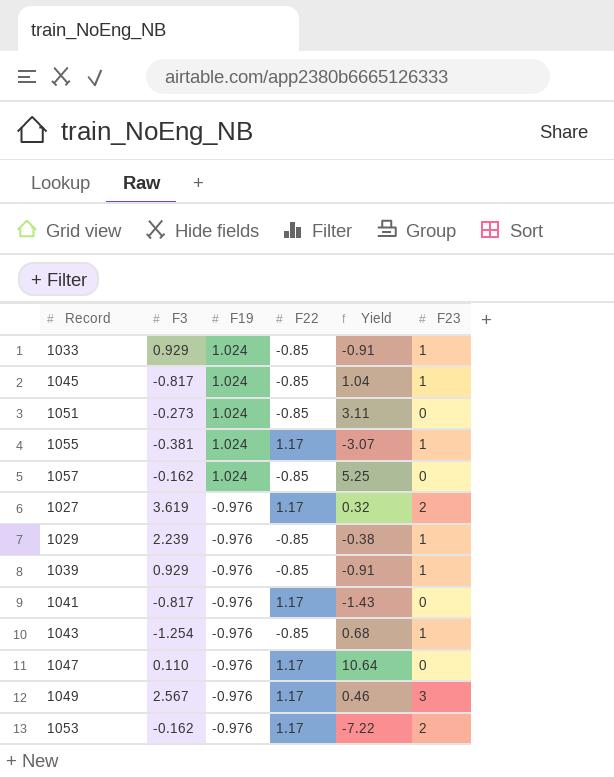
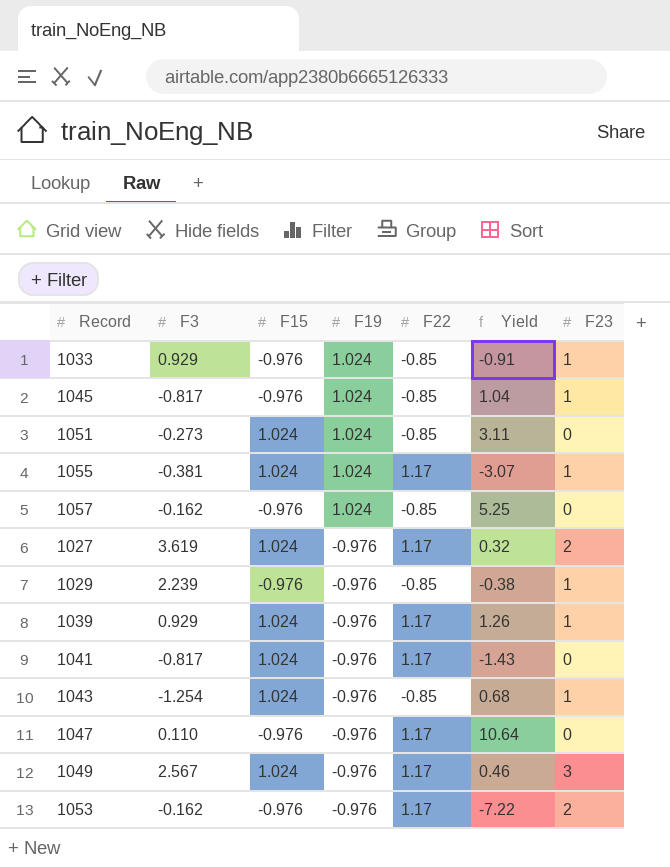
column F15 | position: none -> 3
1039 | F22: -0.85 -> 1.17
1039 | Yield: -0.91 -> 1.26

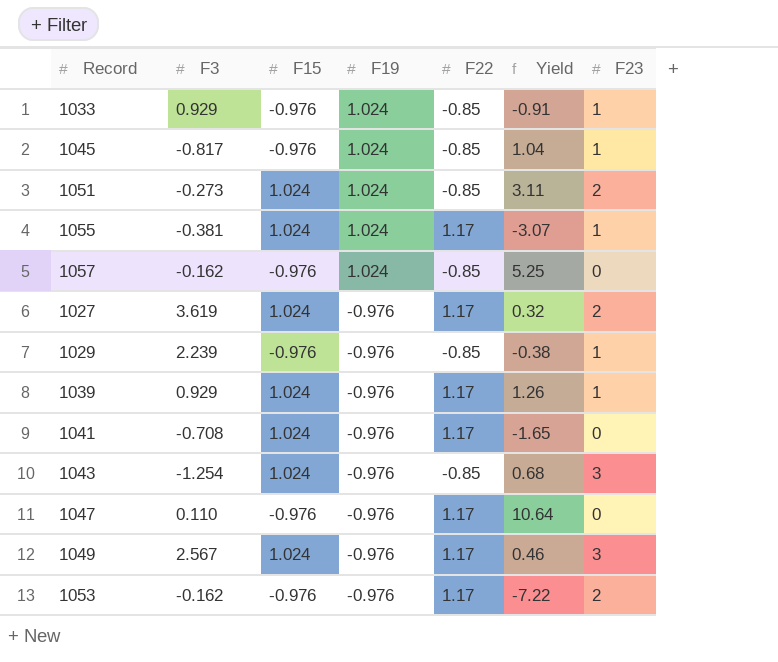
1051 | F23: 0 -> 2
1041 | F3: -0.817 -> -0.708
1041 | Yield: -1.43 -> -1.65
1043 | F23: 1 -> 3

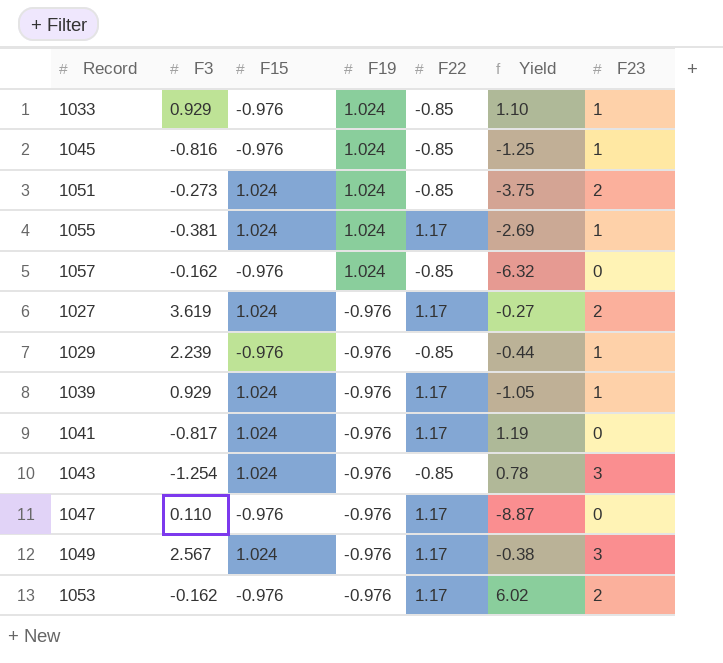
column Yield | formula: [F22] / [F3] -> [F19] / [F3]
1045 | F3: -0.817 -> -0.816
1041 | F3: -0.708 -> -0.817

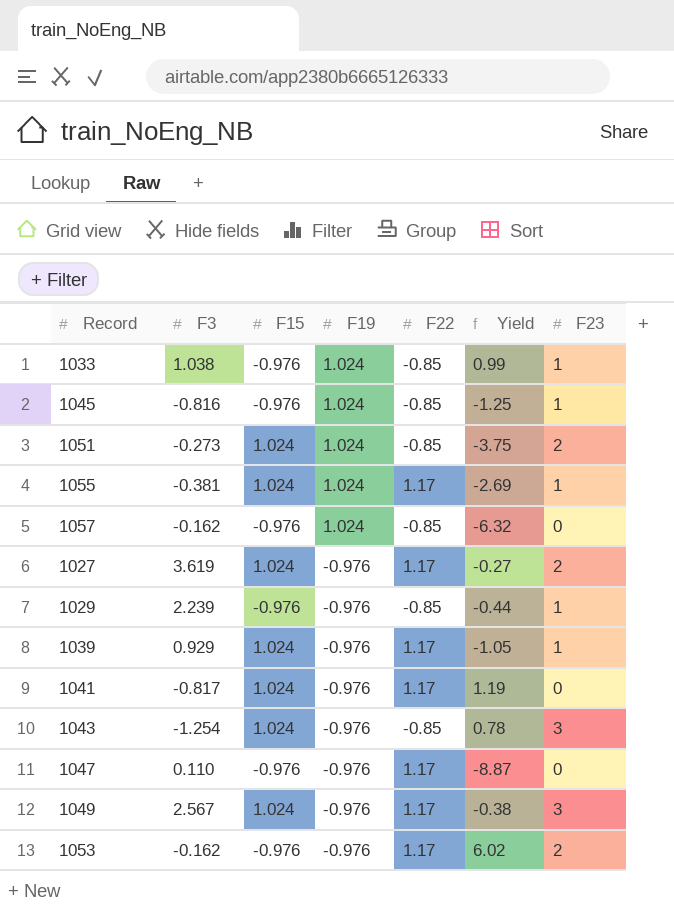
1033 | F3: 0.929 -> 1.038
1033 | Yield: 1.10 -> 0.99

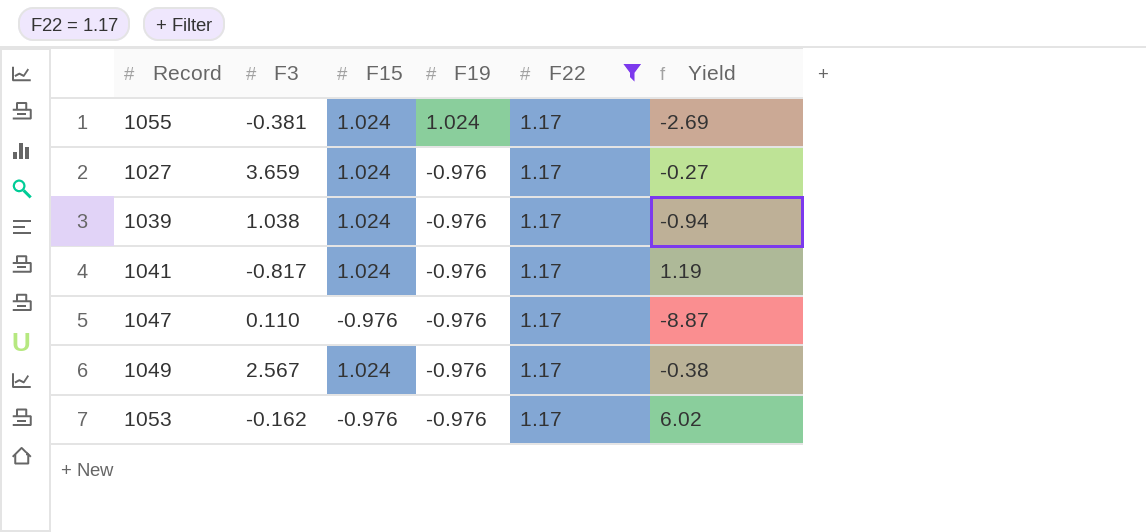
filter: none -> F22 = 1.17
column F23 | position: 7 -> none
1027 | F3: 3.619 -> 3.659
1039 | F3: 0.929 -> 1.038
1039 | Yield: -1.05 -> -0.94

